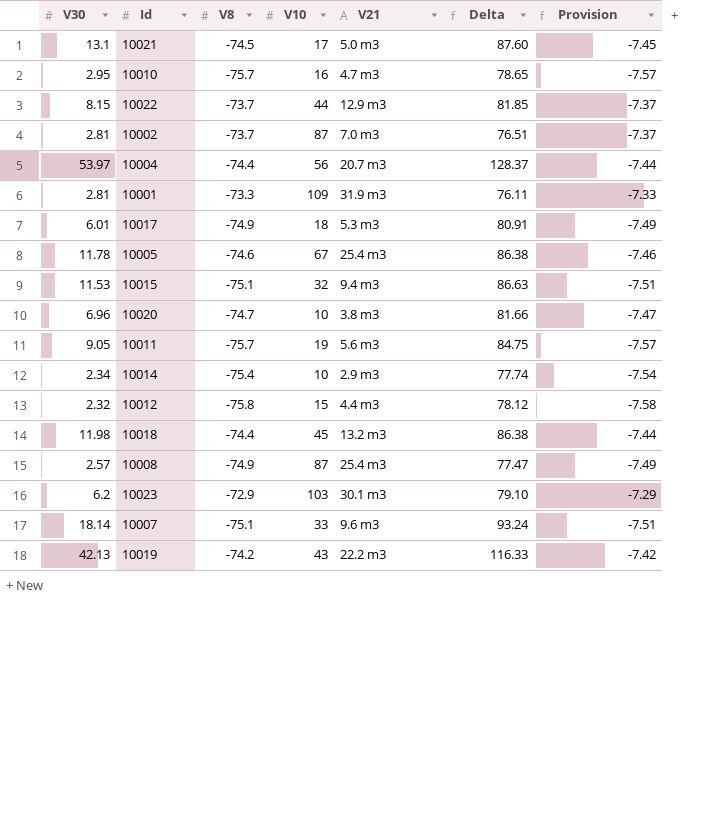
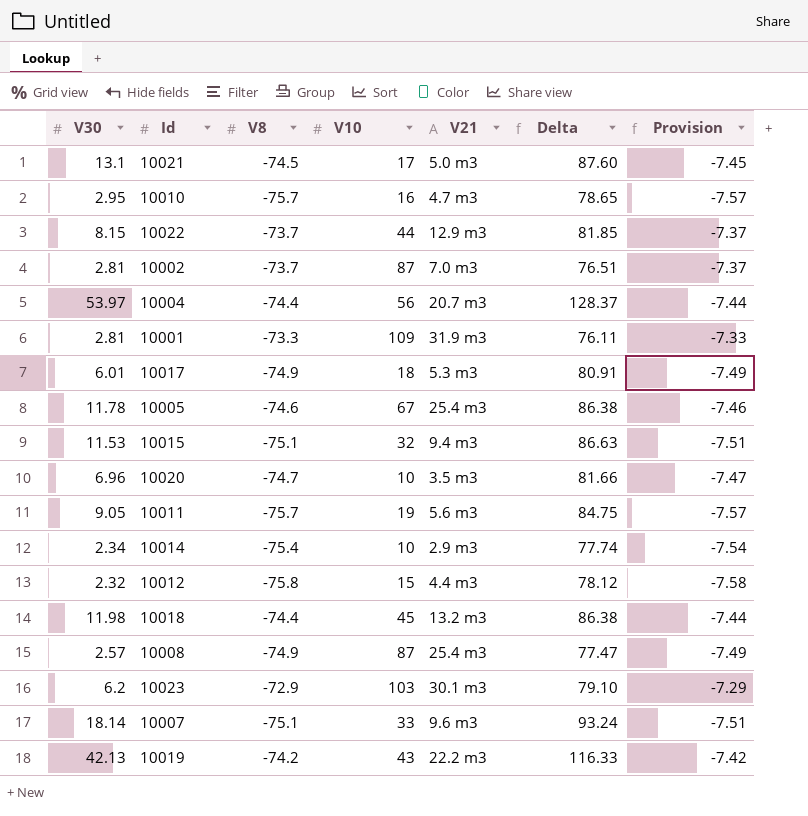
10020 | V21: 3.8 m3 -> 3.5 m3

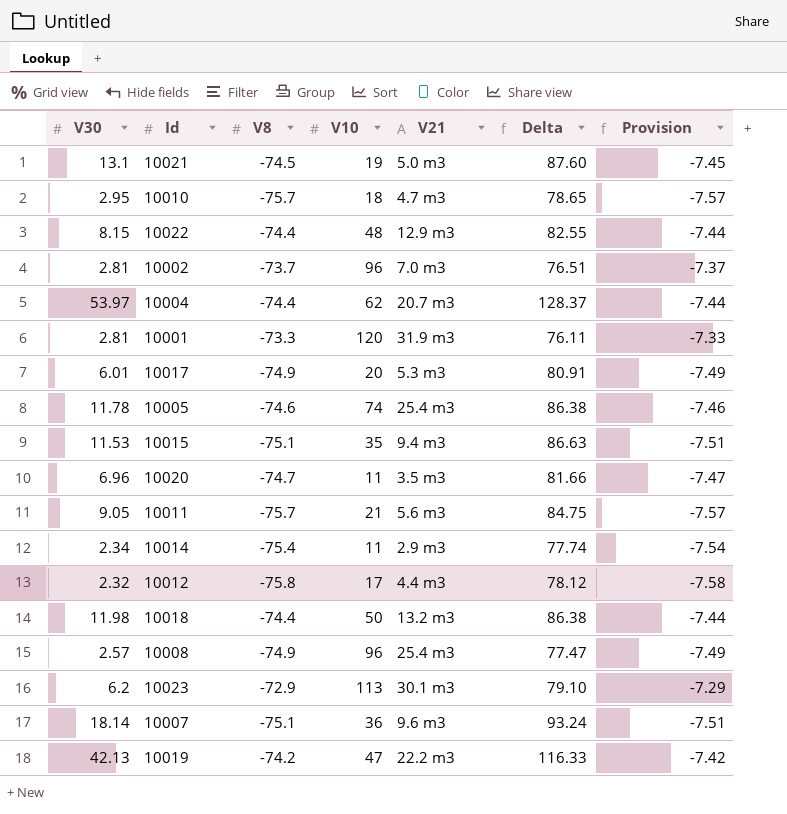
10021 | V10: 17 -> 19
10010 | V10: 16 -> 18
10022 | V8: -73.7 -> -74.4
10022 | V10: 44 -> 48
10022 | Delta: 81.85 -> 82.55
10022 | Provision: -7.37 -> -7.44
10002 | V10: 87 -> 96
10004 | V10: 56 -> 62
10001 | V10: 109 -> 120
10017 | V10: 18 -> 20
10005 | V10: 67 -> 74
10015 | V10: 32 -> 35
10020 | V10: 10 -> 11
10011 | V10: 19 -> 21
10014 | V10: 10 -> 11
10012 | V10: 15 -> 17
10018 | V10: 45 -> 50
10008 | V10: 87 -> 96
10023 | V10: 103 -> 113
10007 | V10: 33 -> 36
10019 | V10: 43 -> 47

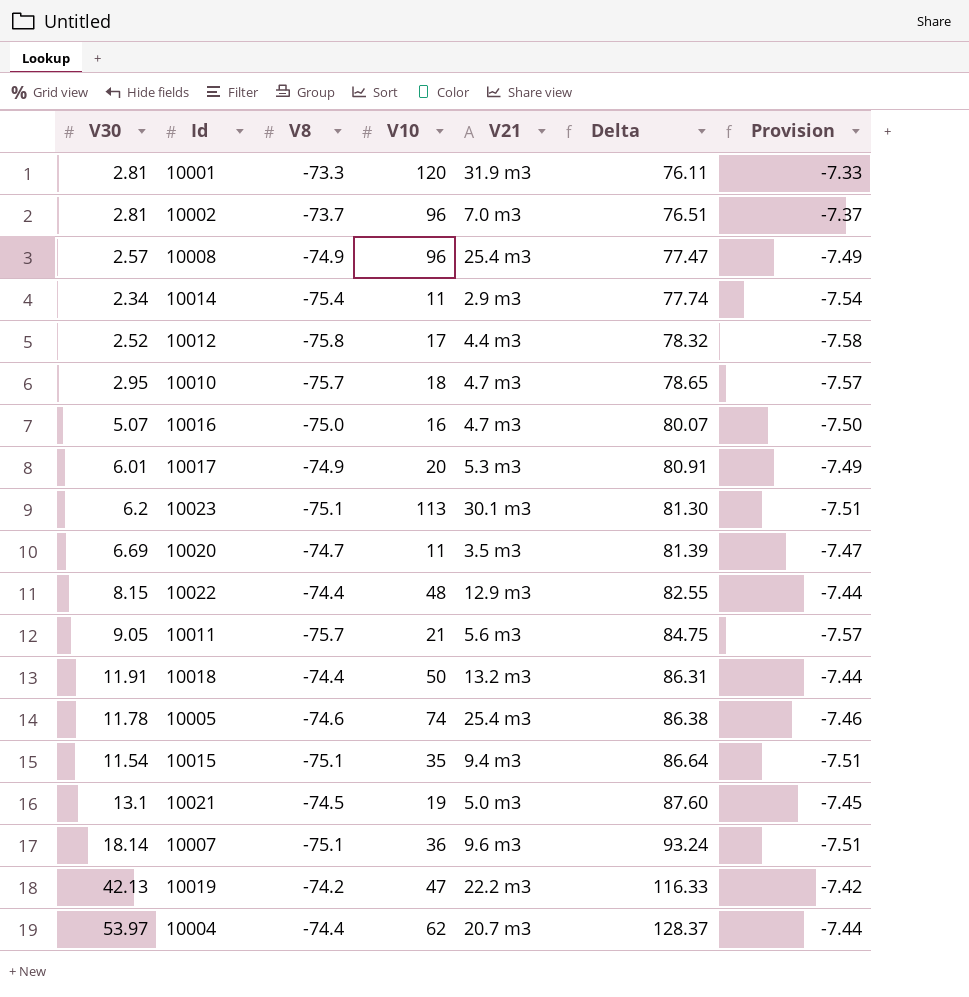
row order: none -> Delta ascending
10012 | V30: 2.32 -> 2.52
10012 | Delta: 78.12 -> 78.32
row 10016: none -> 5.07 | -75.0 | 16 | 4.7 m3 | 80.07 | -7.50
10023 | V8: -72.9 -> -75.1
10023 | Delta: 79.10 -> 81.30
10023 | Provision: -7.29 -> -7.51
10020 | V30: 6.96 -> 6.69
10020 | Delta: 81.66 -> 81.39
10018 | V30: 11.98 -> 11.91
10018 | Delta: 86.38 -> 86.31
10015 | V30: 11.53 -> 11.54
10015 | Delta: 86.63 -> 86.64

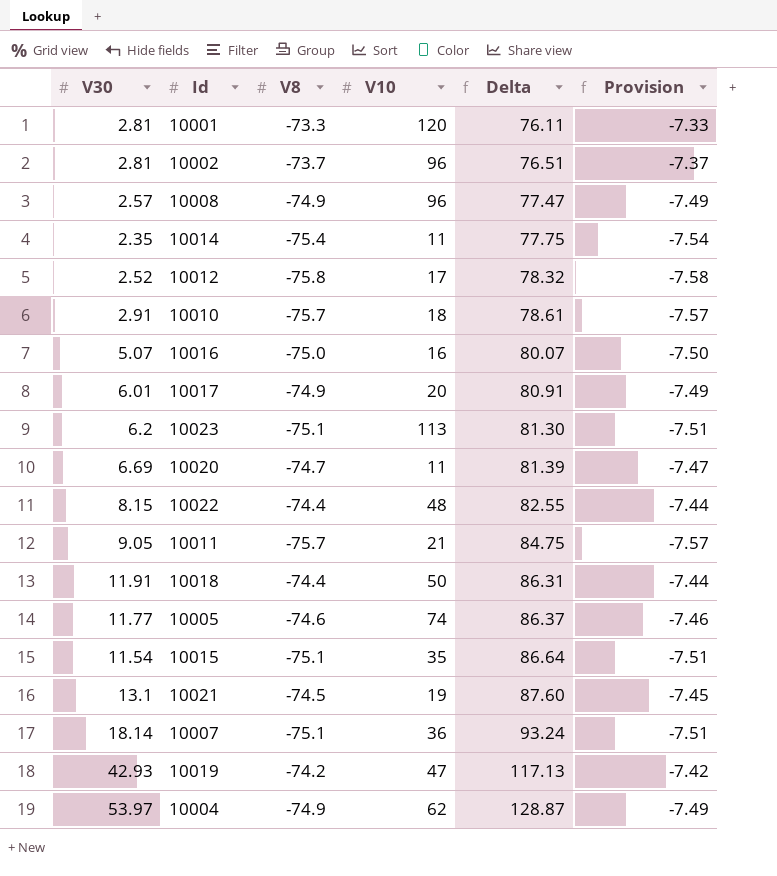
column V21 | position: 5 -> none
10014 | V30: 2.34 -> 2.35
10014 | Delta: 77.74 -> 77.75
10010 | V30: 2.95 -> 2.91
10010 | Delta: 78.65 -> 78.61
10005 | V30: 11.78 -> 11.77
10005 | Delta: 86.38 -> 86.37
10019 | V30: 42.13 -> 42.93
10019 | Delta: 116.33 -> 117.13
10004 | V8: -74.4 -> -74.9
10004 | Delta: 128.37 -> 128.87
10004 | Provision: -7.44 -> -7.49

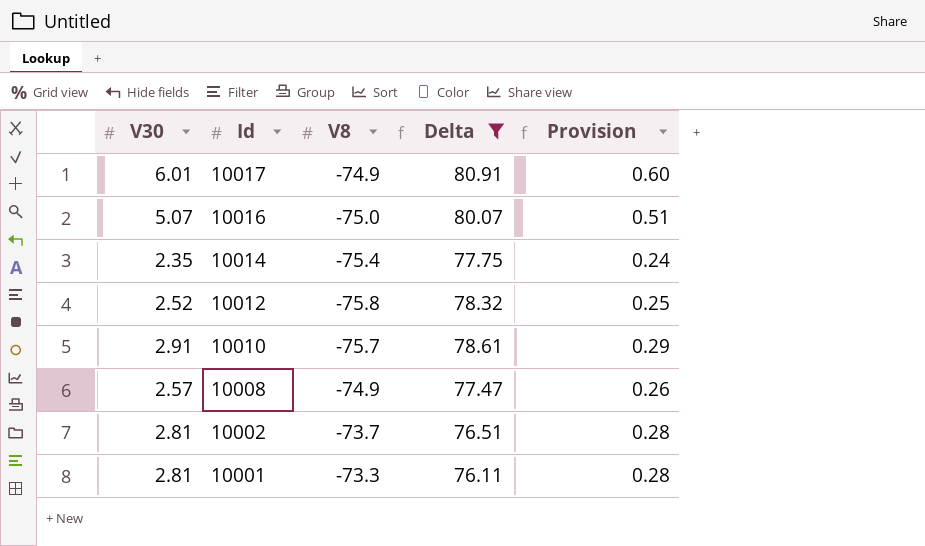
filter: none -> Delta <= 80.91
row order: Delta ascending -> Id descending
column V10 | position: 4 -> none
column Provision | formula: [V8] * 0.1 -> [V30] * 0.1

